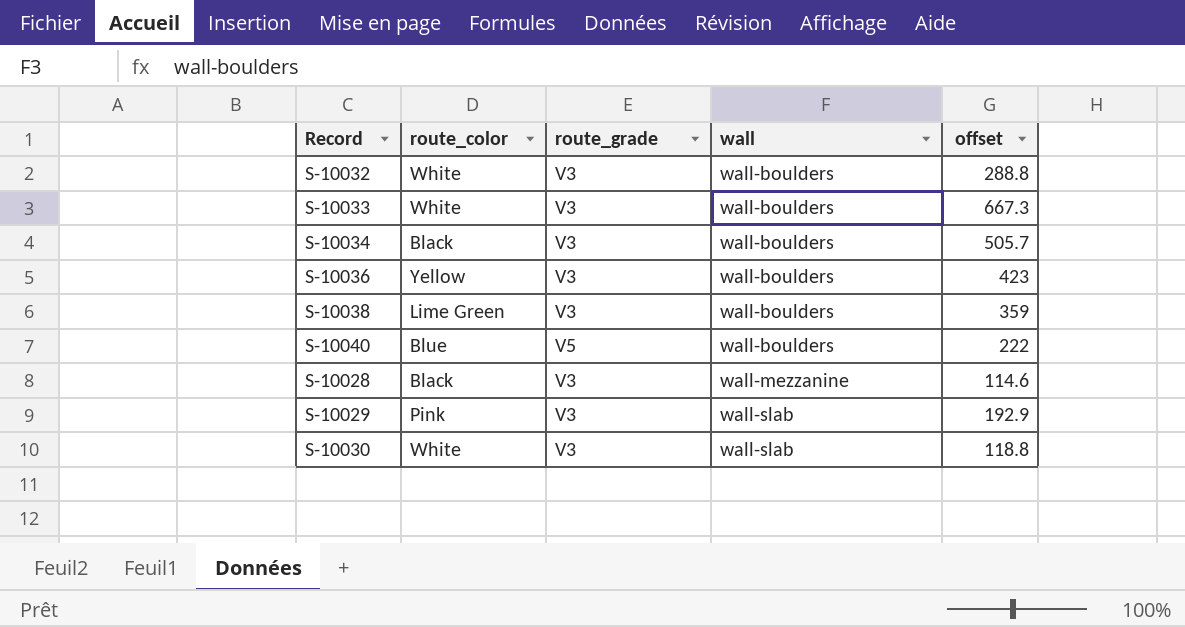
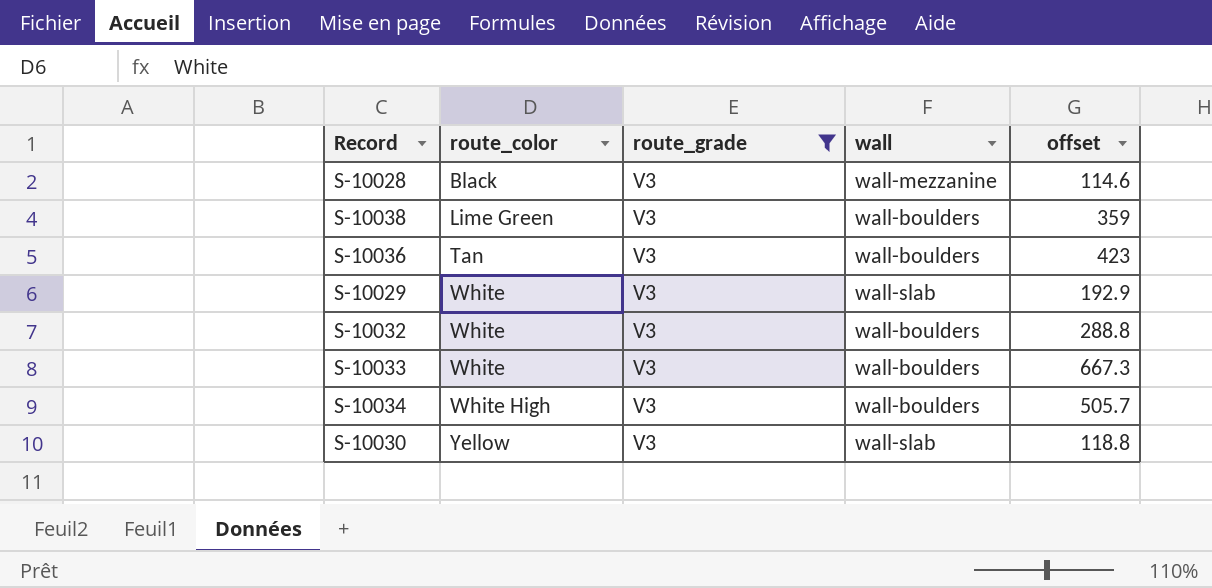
filter: none -> route_grade = V3
row order: wall ascending -> route_color ascending
S-10036 | route_color: Yellow -> Tan
S-10029 | route_color: Pink -> White
S-10034 | route_color: Black -> White High
S-10030 | route_color: White -> Yellow

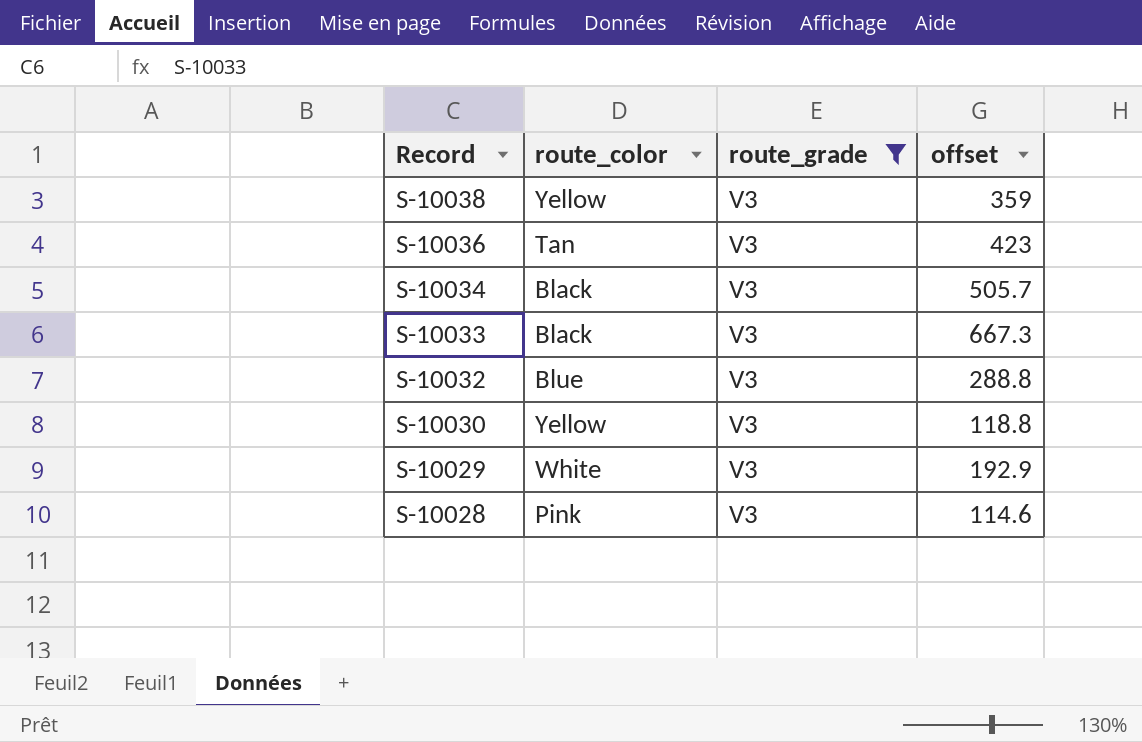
row order: route_color ascending -> Record descending
column wall | position: 4 -> none
S-10038 | route_color: Lime Green -> Yellow
S-10034 | route_color: White High -> Black
S-10033 | route_color: White -> Black
S-10032 | route_color: White -> Blue
S-10028 | route_color: Black -> Pink

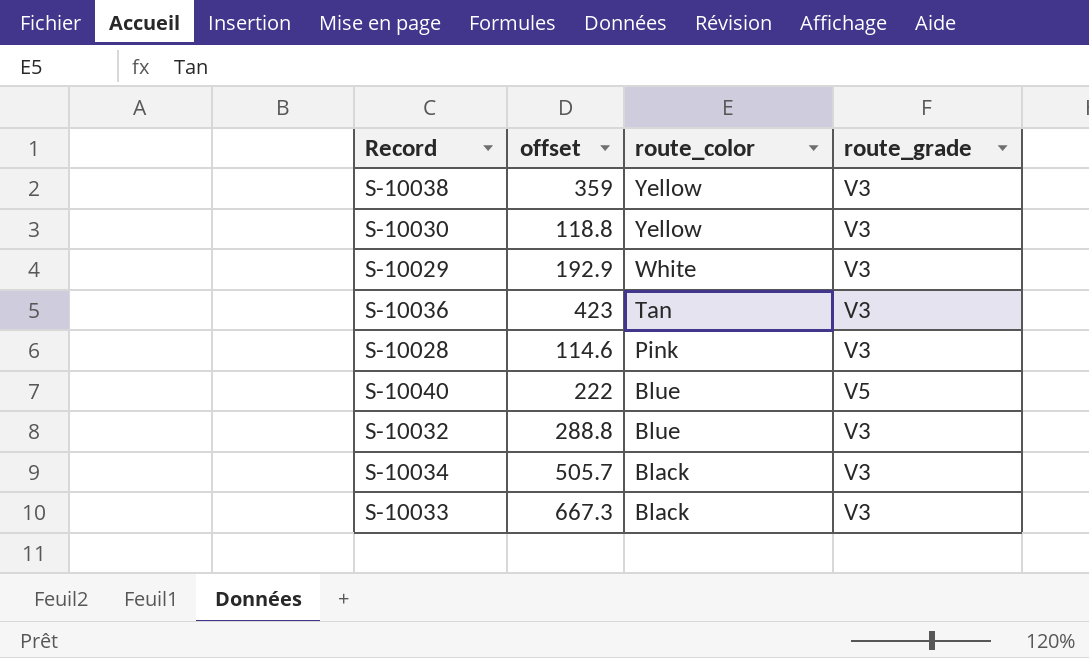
filter: route_grade = V3 -> none
row order: Record descending -> route_color descending
column offset | position: 4 -> 2

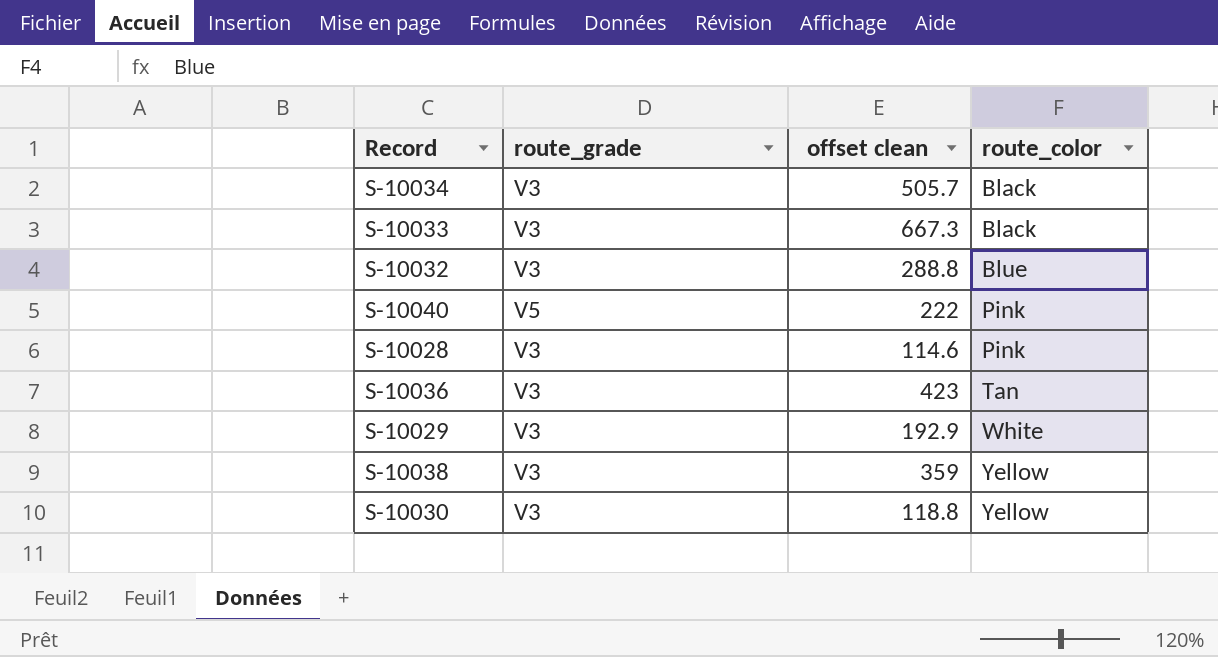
row order: route_color descending -> route_color ascending
column route_grade | position: 4 -> 2
column name: offset -> offset clean
S-10040 | route_color: Blue -> Pink

